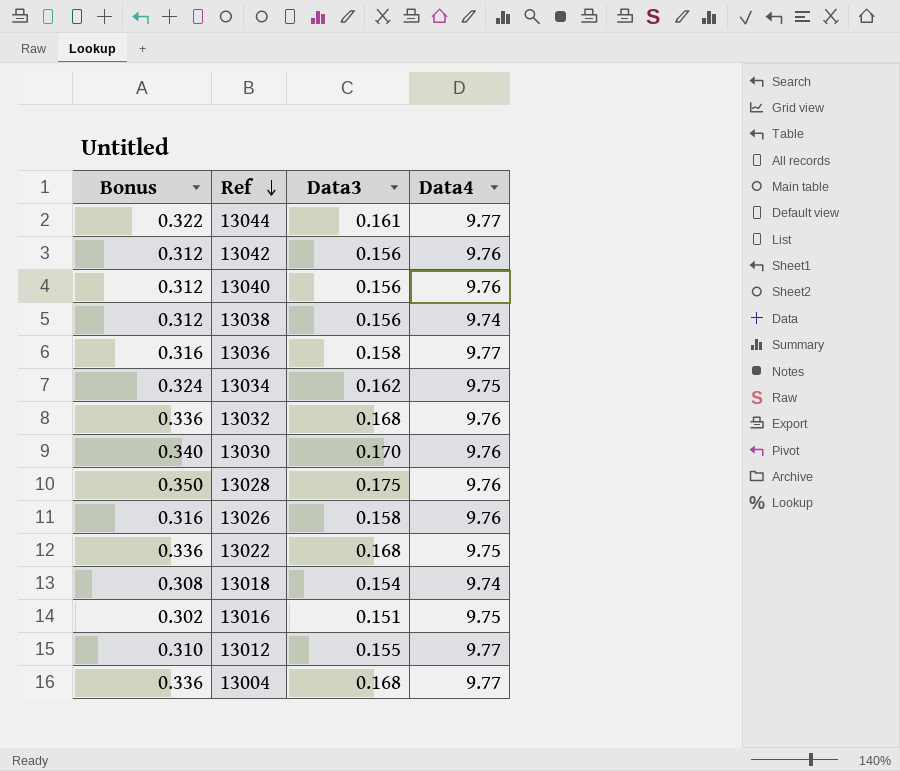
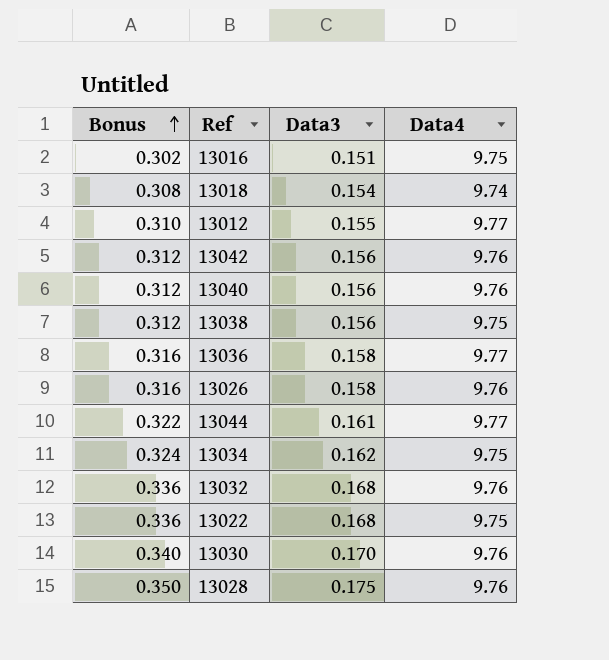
row order: Ref descending -> Bonus ascending
row 13004: 0.336 | 0.168 | 9.77 -> none
13038 | Data4: 9.74 -> 9.75

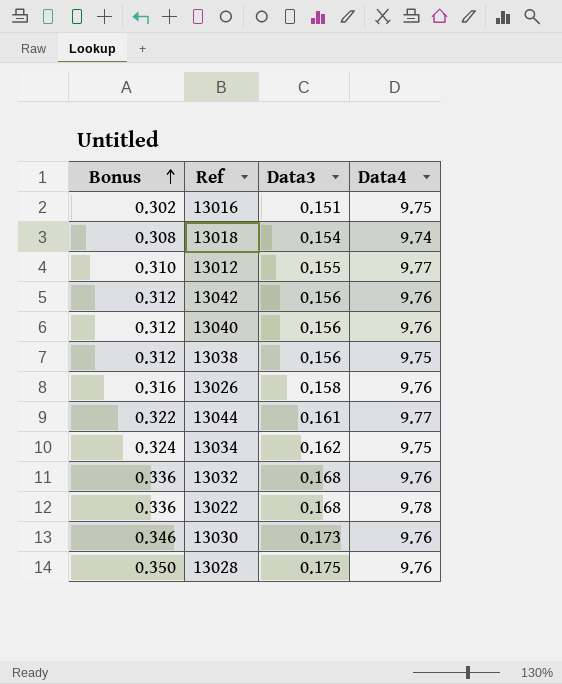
row 13036: 0.316 | 0.158 | 9.77 -> none
13022 | Data4: 9.75 -> 9.78
13030 | Bonus: 0.340 -> 0.346
13030 | Data3: 0.170 -> 0.173

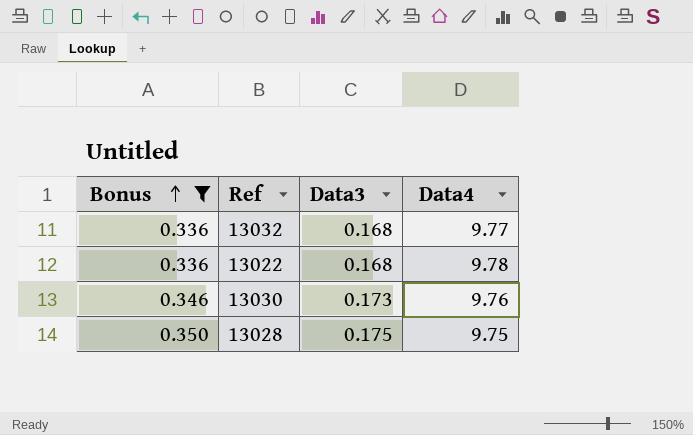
filter: none -> Bonus >= 0.336
13032 | Data4: 9.76 -> 9.77
13028 | Data4: 9.76 -> 9.75

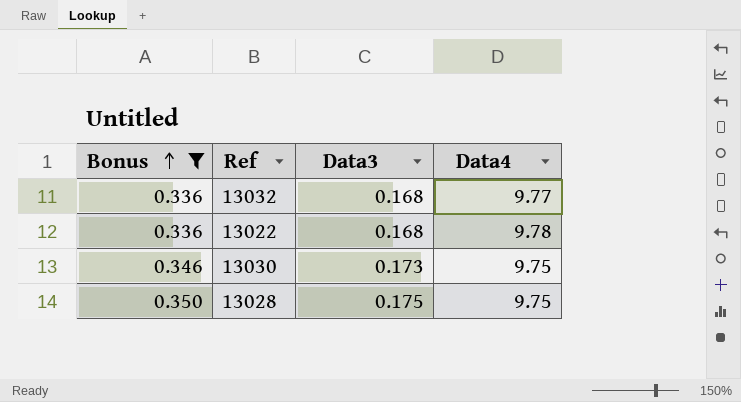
13030 | Data4: 9.76 -> 9.75

